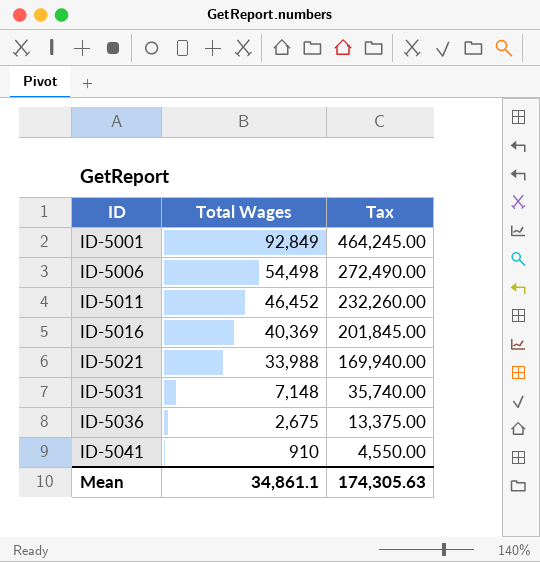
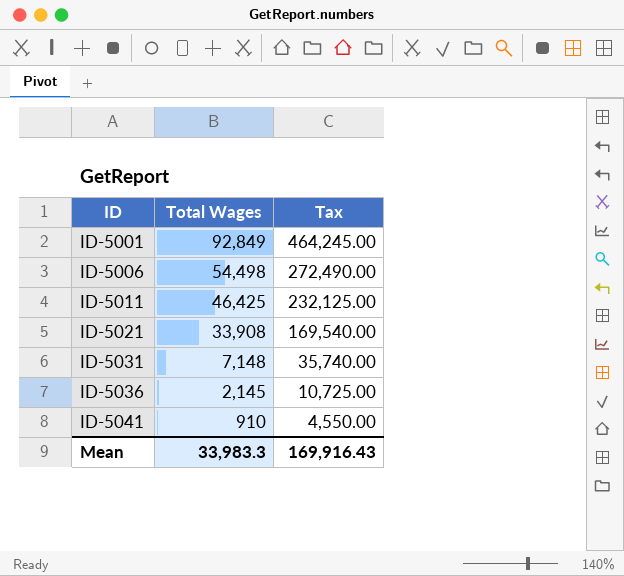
row ID-5016: 40,369 | 201,845.00 -> none
ID-5011 | Total Wages: 46,452 -> 46,425
ID-5011 | Tax: 232,260.00 -> 232,125.00
ID-5021 | Total Wages: 33,988 -> 33,908
ID-5021 | Tax: 169,940.00 -> 169,540.00
ID-5036 | Total Wages: 2,675 -> 2,145
ID-5036 | Tax: 13,375.00 -> 10,725.00
Mean | Total Wages: 34,861.1 -> 33,983.3
Mean | Tax: 174,305.63 -> 169,916.43

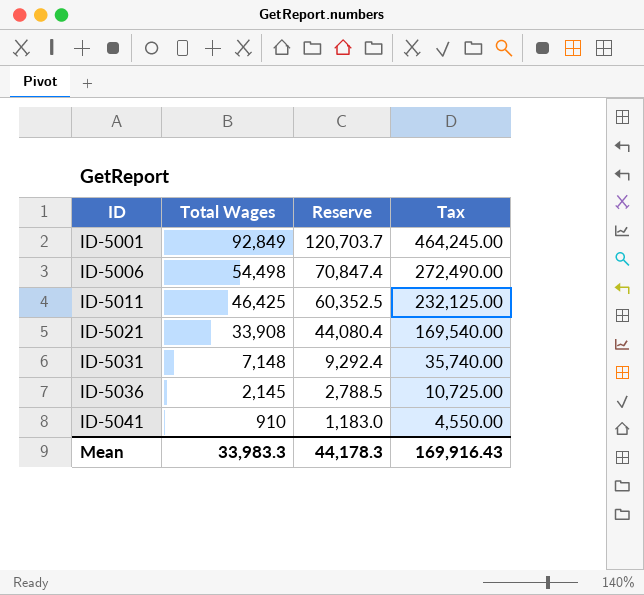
column Reserve | formula: none -> [Total Wages] * 1.3

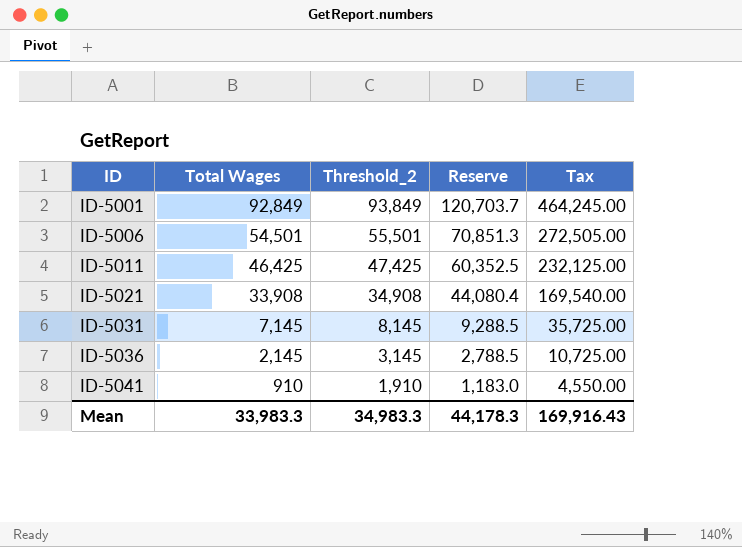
column Threshold_2 | formula: none -> [Total Wages] + 1000
ID-5006 | Total Wages: 54,498 -> 54,501
ID-5006 | Reserve: 70,847.4 -> 70,851.3
ID-5006 | Tax: 272,490.00 -> 272,505.00
ID-5031 | Total Wages: 7,148 -> 7,145
ID-5031 | Reserve: 9,292.4 -> 9,288.5
ID-5031 | Tax: 35,740.00 -> 35,725.00

